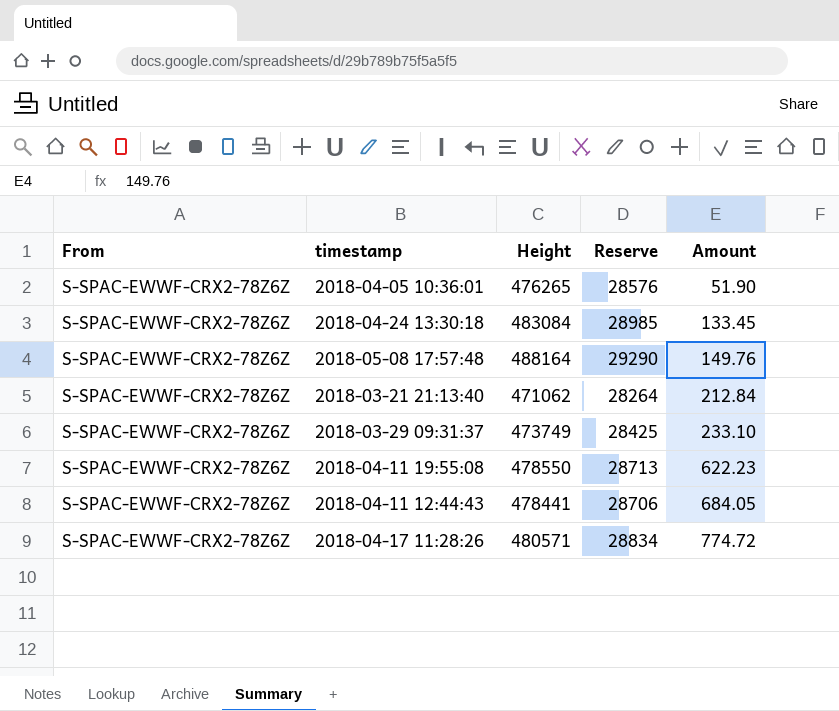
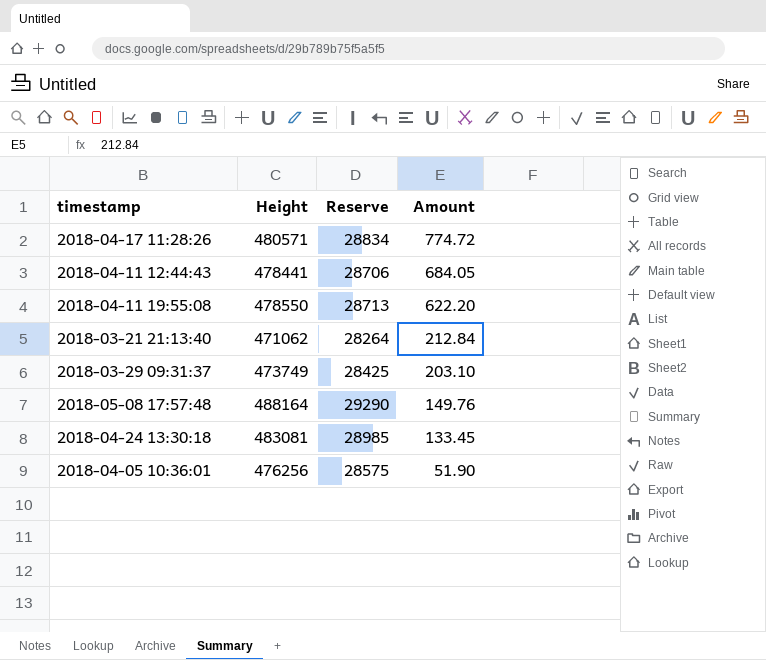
row order: Amount ascending -> Amount descending
column From | position: 1 -> none
2018-04-11 19:55:08 | Amount: 622.23 -> 622.20
2018-03-29 09:31:37 | Amount: 233.10 -> 203.10
2018-04-24 13:30:18 | Height: 483084 -> 483081
2018-04-05 10:36:01 | Height: 476265 -> 476256
2018-04-05 10:36:01 | Reserve: 28576 -> 28575

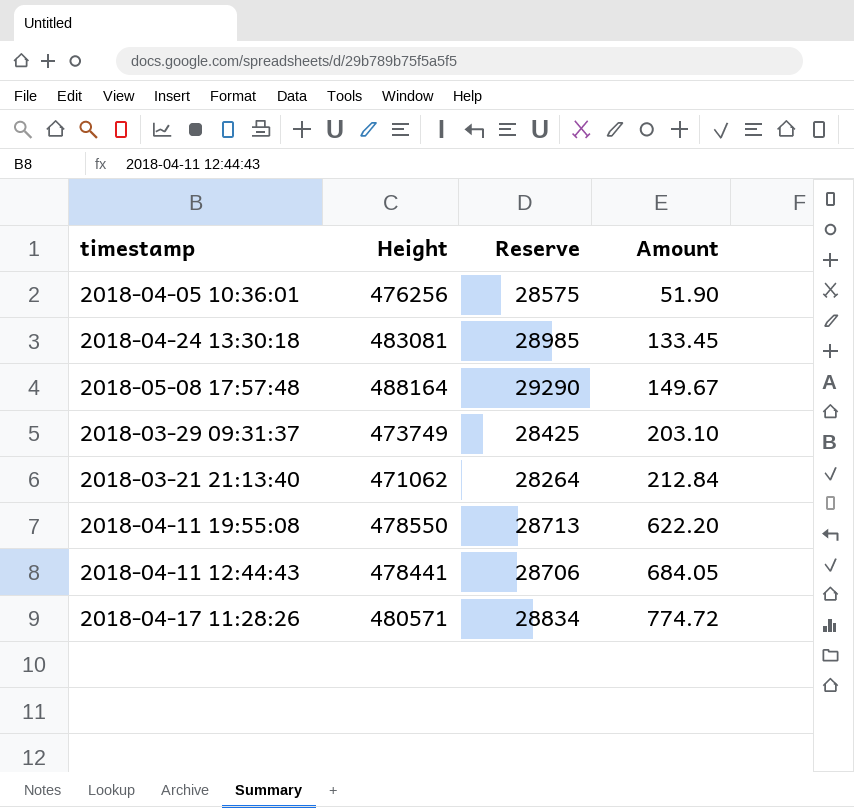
row order: Amount descending -> Amount ascending
2018-05-08 17:57:48 | Amount: 149.76 -> 149.67

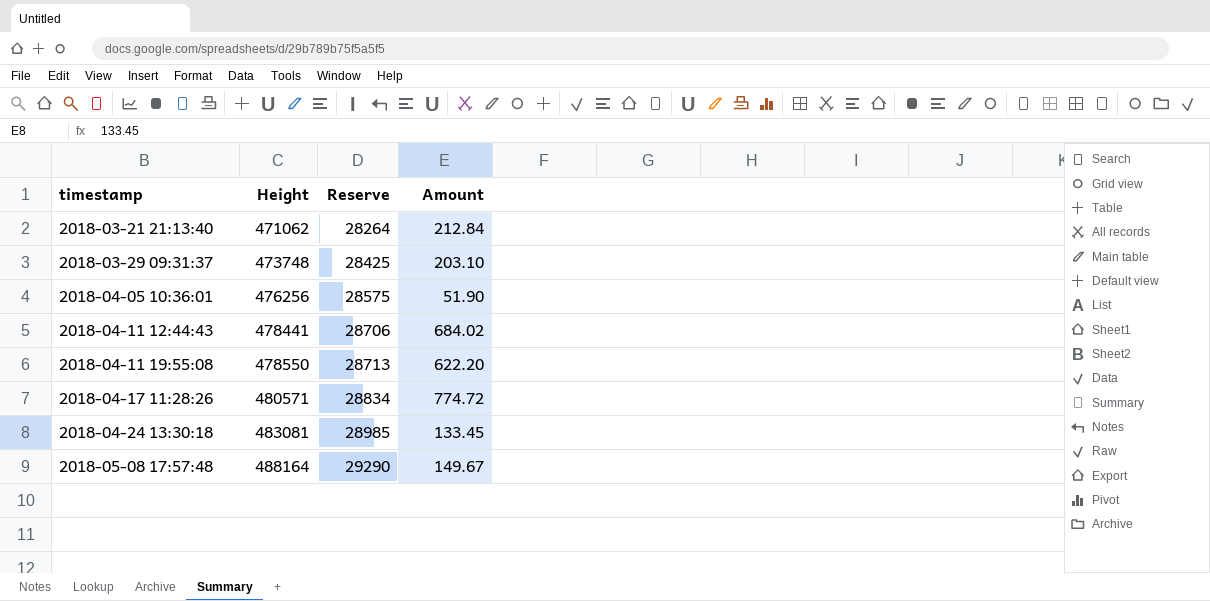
row order: Amount ascending -> timestamp ascending
2018-03-29 09:31:37 | Height: 473749 -> 473748
2018-04-11 12:44:43 | Amount: 684.05 -> 684.02

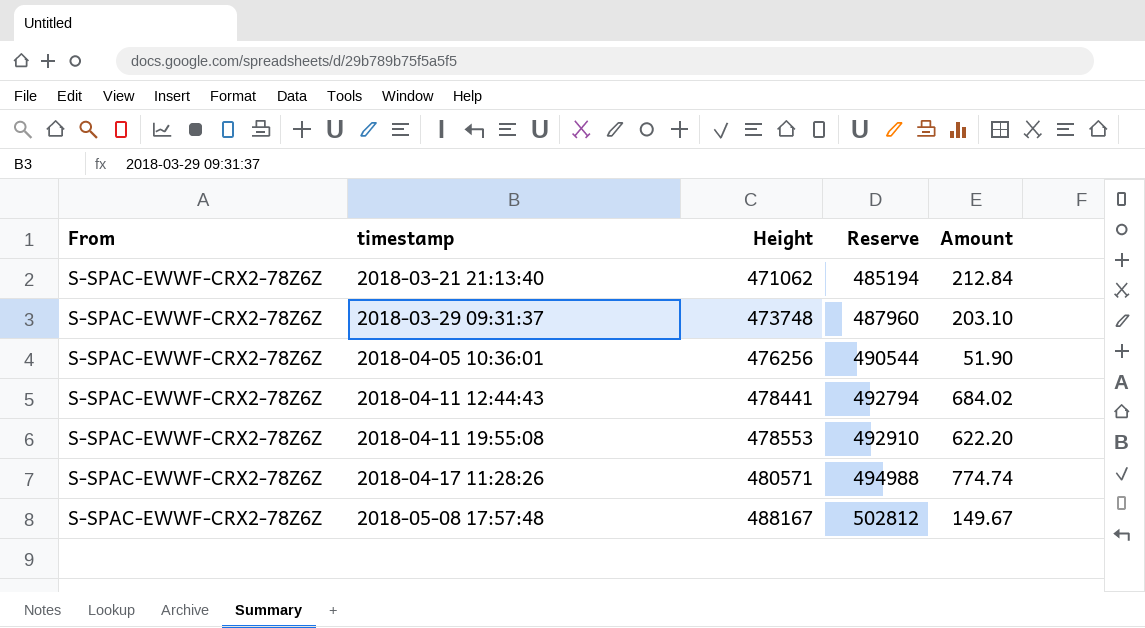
column From | position: none -> 1
column Reserve | formula: [Height] * 0.06 -> [Height] * 1.03
row 2018-04-24 13:30:18: 483081 | 28985 | 133.45 -> none
2018-04-11 19:55:08 | Height: 478550 -> 478553
2018-04-17 11:28:26 | Amount: 774.72 -> 774.74
2018-05-08 17:57:48 | Height: 488164 -> 488167

